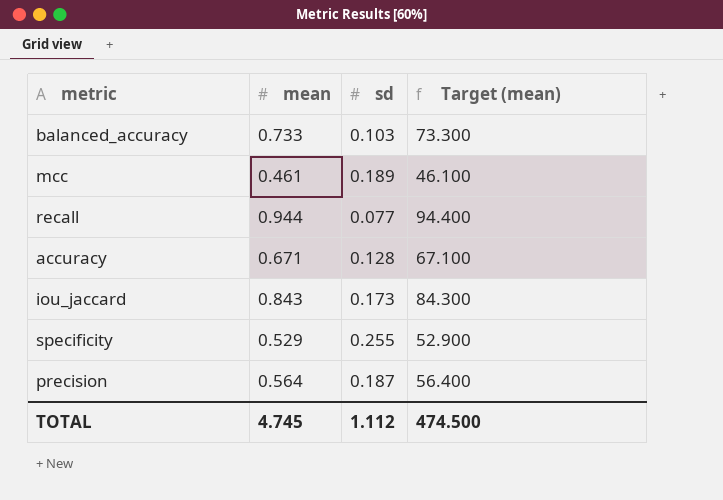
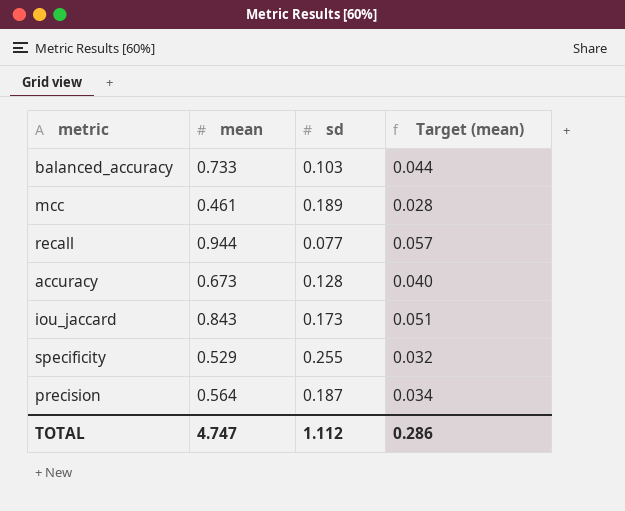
column Target (mean) | formula: [mean] * 100 -> [mean] * 0.06
accuracy | mean: 0.671 -> 0.673
TOTAL | mean: 4.745 -> 4.747
TOTAL | Target (mean): 474.500 -> 0.286

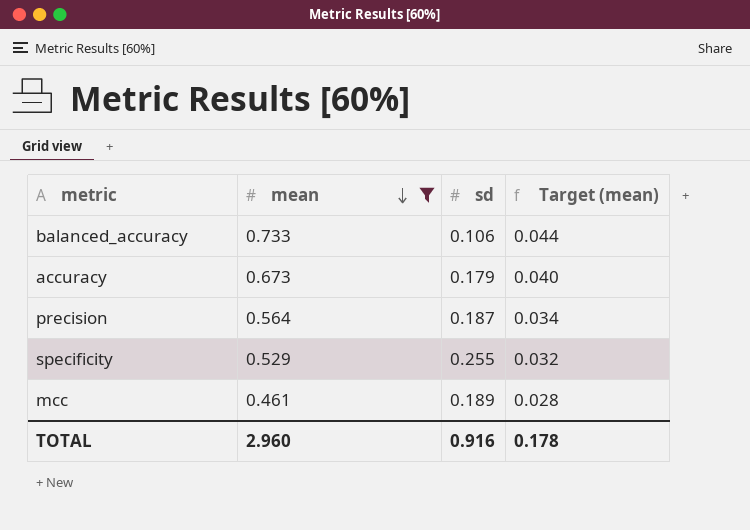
filter: none -> mean <= 0.733
row order: none -> mean descending
balanced_accuracy | sd: 0.103 -> 0.106
accuracy | sd: 0.128 -> 0.179
TOTAL | mean: 4.747 -> 2.960
TOTAL | sd: 1.112 -> 0.916
TOTAL | Target (mean): 0.286 -> 0.178

